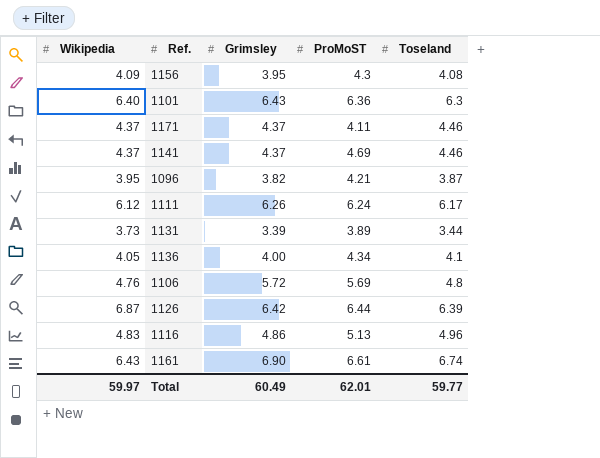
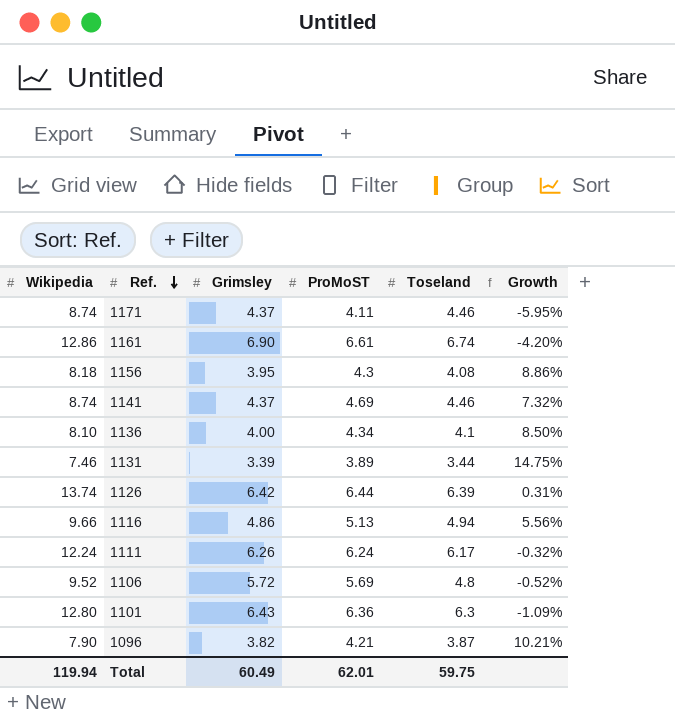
row order: none -> Ref. descending
column Growth | formula: none -> ([ProMoST] - [Grimsley]) / [Grimsley]
1171 | Wikipedia: 4.37 -> 8.74
1161 | Wikipedia: 6.43 -> 12.86
1156 | Wikipedia: 4.09 -> 8.18
1141 | Wikipedia: 4.37 -> 8.74
1136 | Wikipedia: 4.05 -> 8.10
1131 | Wikipedia: 3.73 -> 7.46
1126 | Wikipedia: 6.87 -> 13.74
1116 | Wikipedia: 4.83 -> 9.66
1116 | Toseland: 4.96 -> 4.94
1111 | Wikipedia: 6.12 -> 12.24
1106 | Wikipedia: 4.76 -> 9.52
1101 | Wikipedia: 6.40 -> 12.80
1096 | Wikipedia: 3.95 -> 7.90
Total | Wikipedia: 59.97 -> 119.94
Total | Toseland: 59.77 -> 59.75

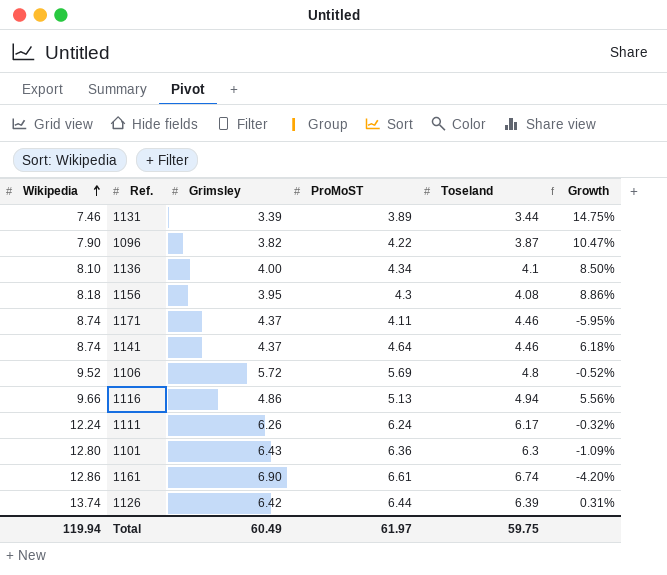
row order: Ref. descending -> Wikipedia ascending
1096 | ProMoST: 4.21 -> 4.22
1096 | Growth: 10.21% -> 10.47%
1141 | ProMoST: 4.69 -> 4.64
1141 | Growth: 7.32% -> 6.18%
Total | ProMoST: 62.01 -> 61.97

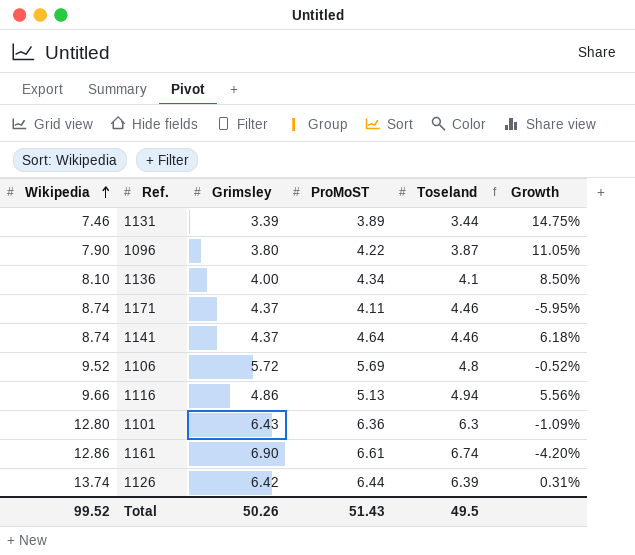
row 1156: 8.18 | 3.95 | 4.3 | 4.08 | 8.86% -> none
row 1111: 12.24 | 6.26 | 6.24 | 6.17 | -0.32% -> none
1096 | Grimsley: 3.82 -> 3.80
1096 | Growth: 10.47% -> 11.05%
Total | Wikipedia: 119.94 -> 99.52
Total | Grimsley: 60.49 -> 50.26
Total | ProMoST: 61.97 -> 51.43
Total | Toseland: 59.75 -> 49.5

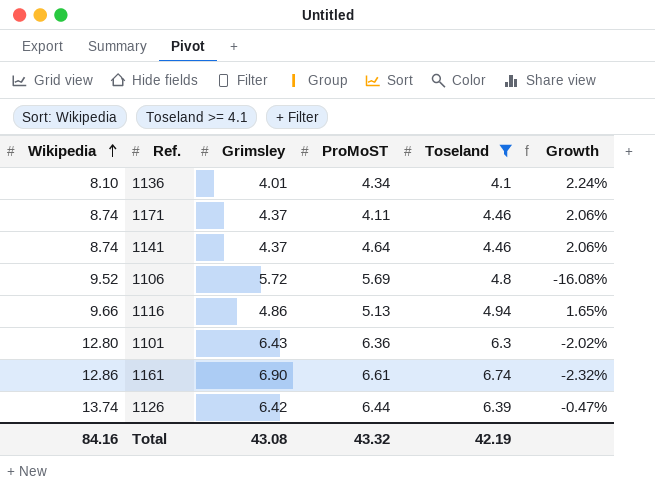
filter: none -> Toseland >= 4.1
column Growth | formula: ([ProMoST] - [Grimsley]) / [Grimsley] -> ([Toseland] - [Grimsley]) / [Grimsley]
1136 | Grimsley: 4.00 -> 4.01
Total | Wikipedia: 99.52 -> 84.16
Total | Grimsley: 50.26 -> 43.08
Total | ProMoST: 51.43 -> 43.32
Total | Toseland: 49.5 -> 42.19

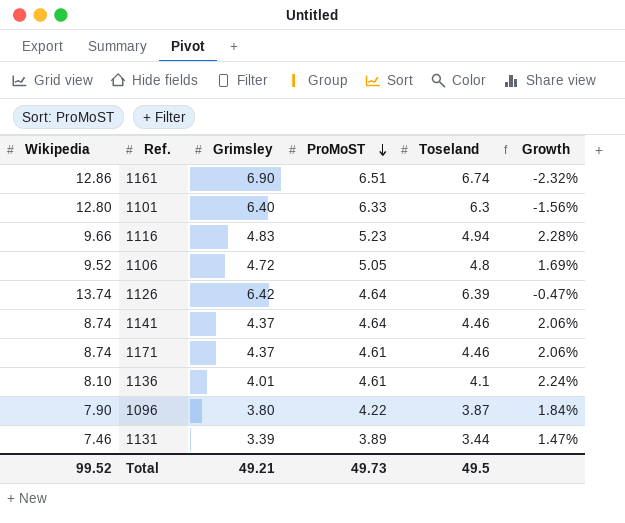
filter: Toseland >= 4.1 -> none
row order: Wikipedia ascending -> ProMoST descending
1161 | ProMoST: 6.61 -> 6.51
1101 | Grimsley: 6.43 -> 6.40
1101 | ProMoST: 6.36 -> 6.33
1101 | Growth: -2.02% -> -1.56%
1116 | Grimsley: 4.86 -> 4.83
1116 | ProMoST: 5.13 -> 5.23
1116 | Growth: 1.65% -> 2.28%
1106 | Grimsley: 5.72 -> 4.72
1106 | ProMoST: 5.69 -> 5.05
1106 | Growth: -16.08% -> 1.69%
1126 | ProMoST: 6.44 -> 4.64
1171 | ProMoST: 4.11 -> 4.61
1136 | ProMoST: 4.34 -> 4.61
Total | Wikipedia: 84.16 -> 99.52
Total | Grimsley: 43.08 -> 49.21
Total | ProMoST: 43.32 -> 49.73
Total | Toseland: 42.19 -> 49.5

